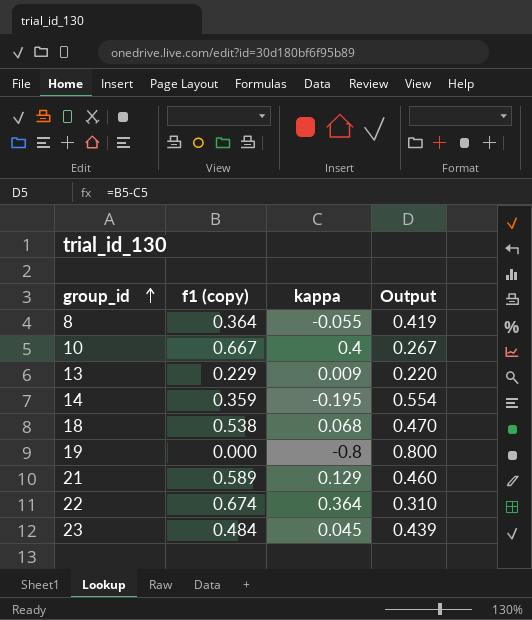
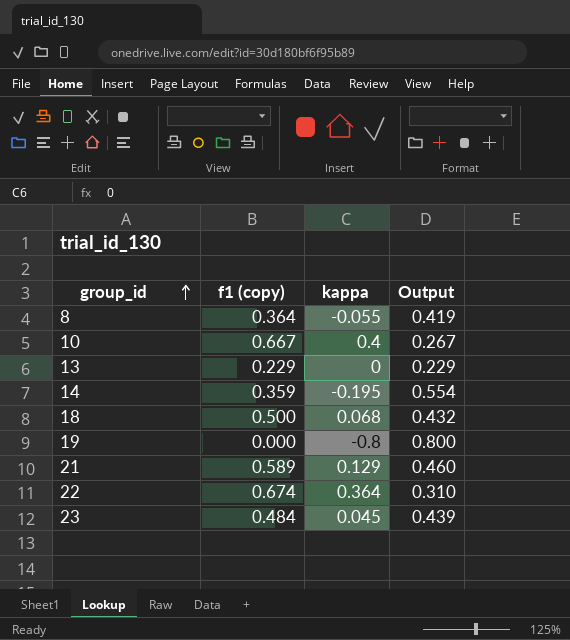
13 | kappa: 0.009 -> 0
13 | Output: 0.220 -> 0.229
18 | f1 (copy): 0.538 -> 0.500
18 | Output: 0.470 -> 0.432

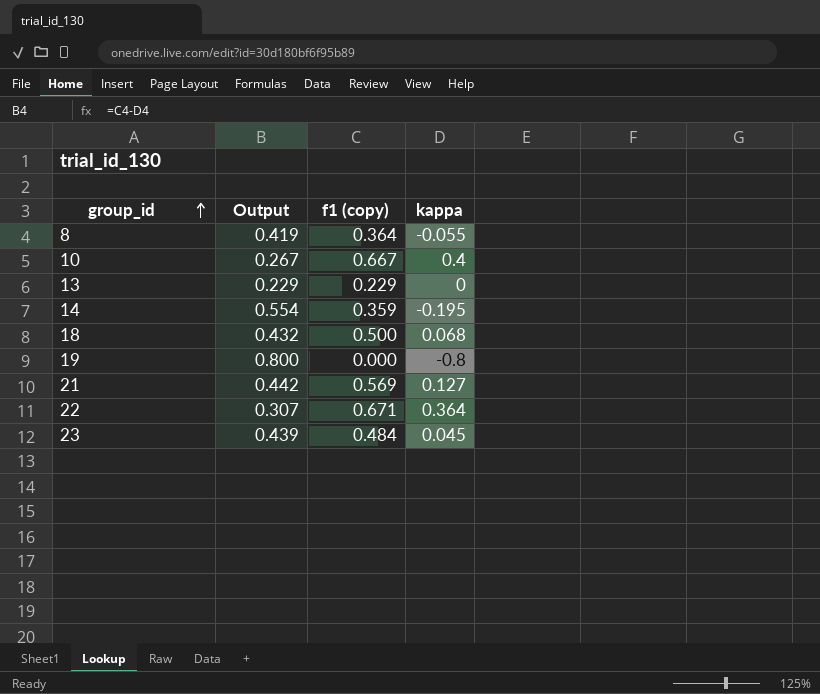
column Output | position: 4 -> 2
21 | Output: 0.460 -> 0.442
21 | f1 (copy): 0.589 -> 0.569
21 | kappa: 0.129 -> 0.127
22 | Output: 0.310 -> 0.307
22 | f1 (copy): 0.674 -> 0.671

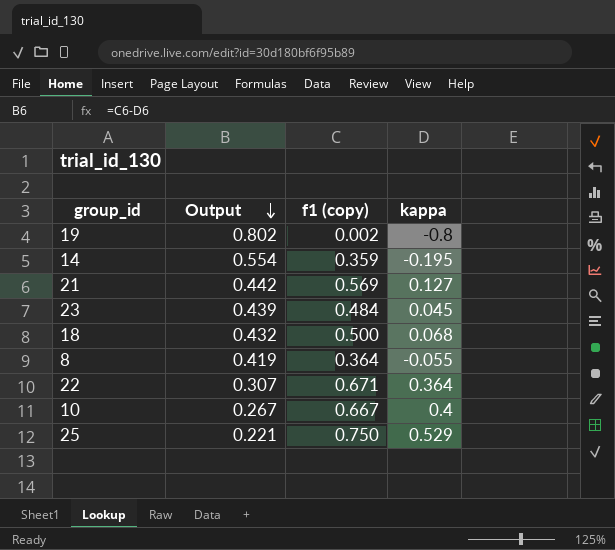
row order: group_id ascending -> Output descending
row 13: 0.229 | 0.229 | 0 -> none
19 | Output: 0.800 -> 0.802
19 | f1 (copy): 0.000 -> 0.002
row 25: none -> 0.221 | 0.750 | 0.529

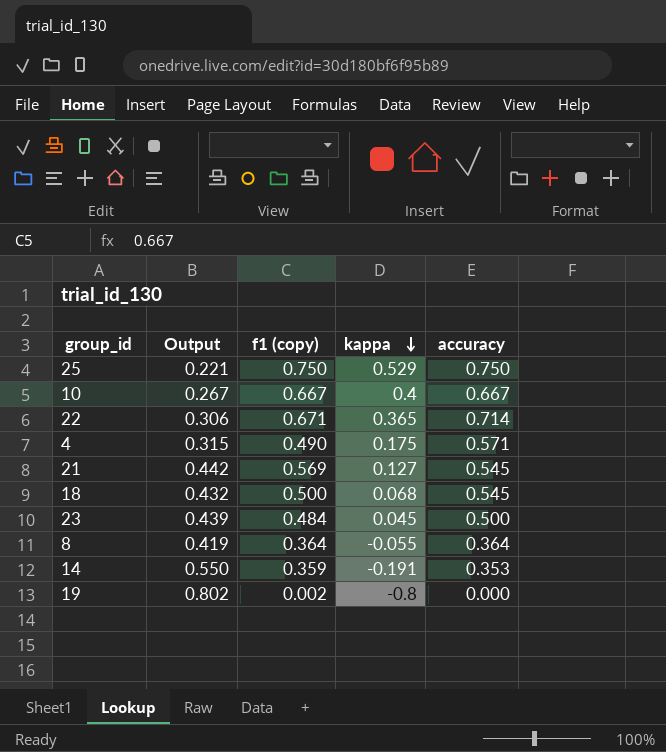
row order: Output descending -> kappa descending
column accuracy | position: none -> 5
22 | Output: 0.307 -> 0.306
22 | kappa: 0.364 -> 0.365
row 4: none -> 0.315 | 0.490 | 0.175 | 0.571
14 | Output: 0.554 -> 0.550
14 | kappa: -0.195 -> -0.191

